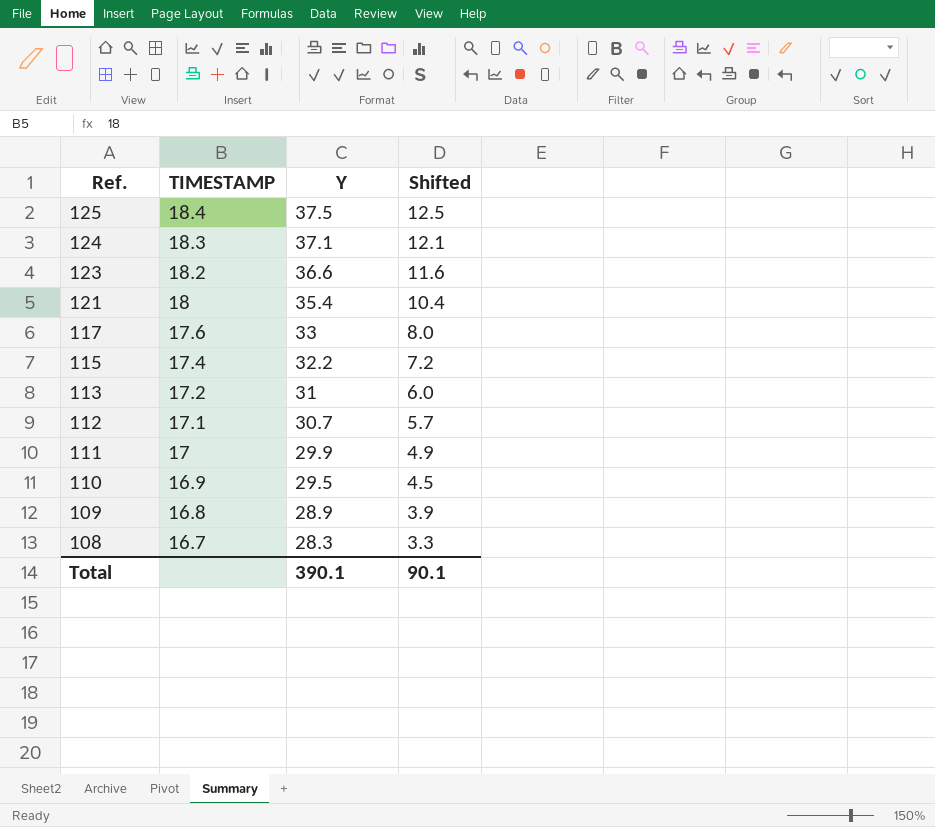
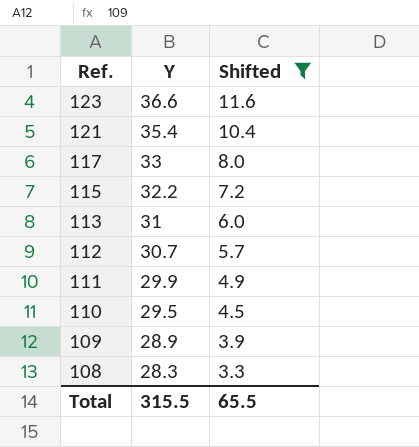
filter: none -> Shifted <= 11.6
column TIMESTAMP | position: 2 -> none
Total | Y: 390.1 -> 315.5
Total | Shifted: 90.1 -> 65.5

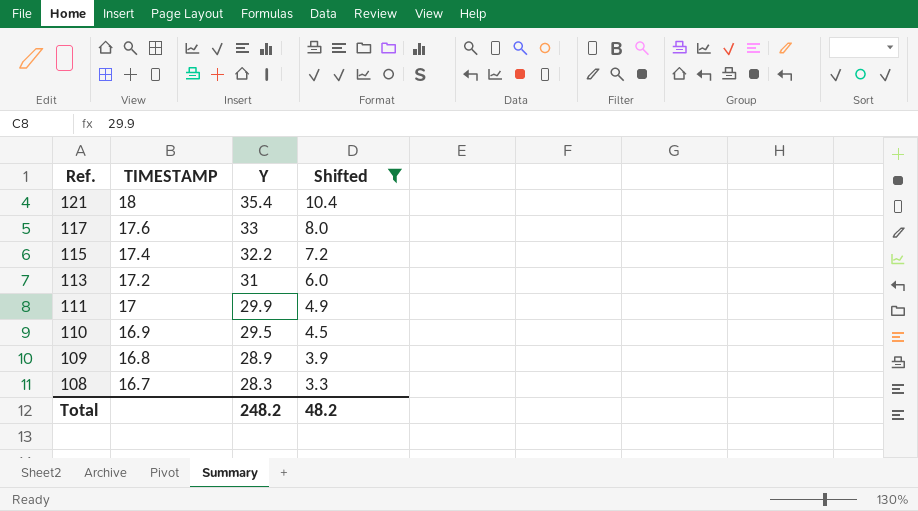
column TIMESTAMP | position: none -> 2
row 123: 36.6 | 11.6 -> none
row 112: 30.7 | 5.7 -> none
Total | Y: 315.5 -> 248.2
Total | Shifted: 65.5 -> 48.2

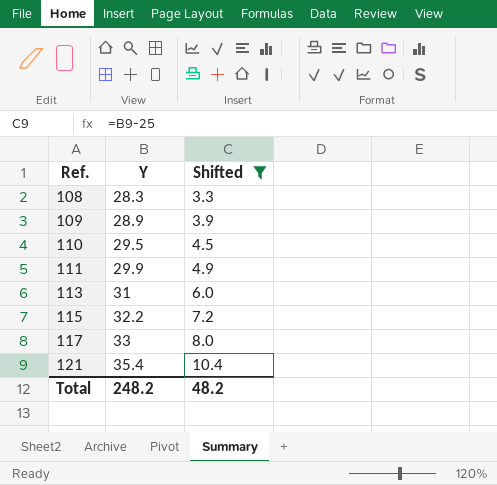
row order: Ref. descending -> Ref. ascending
column TIMESTAMP | position: 2 -> none

